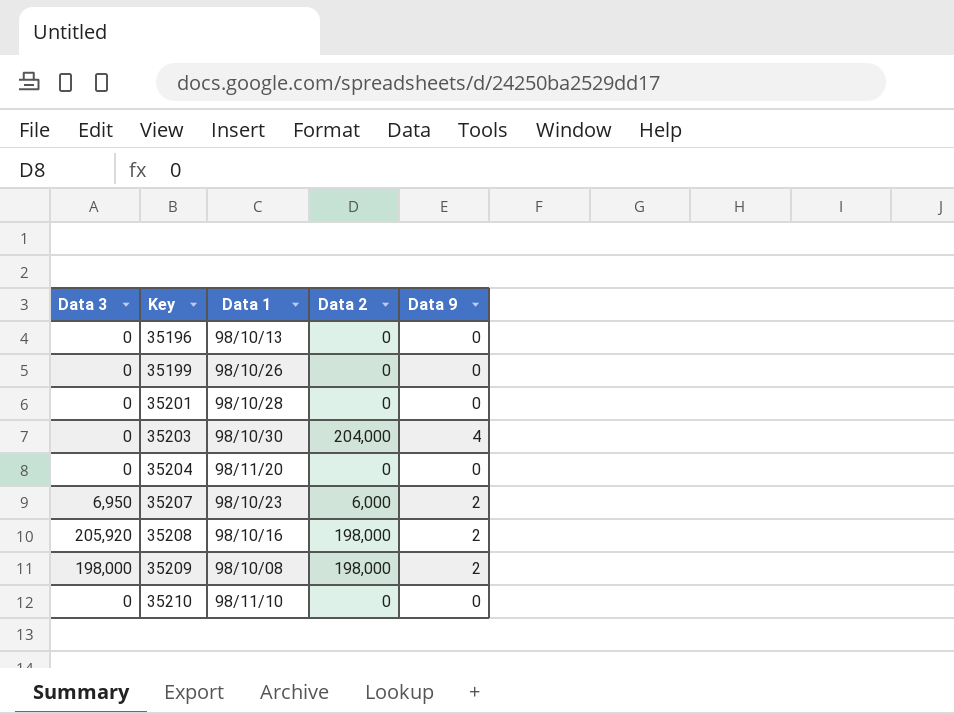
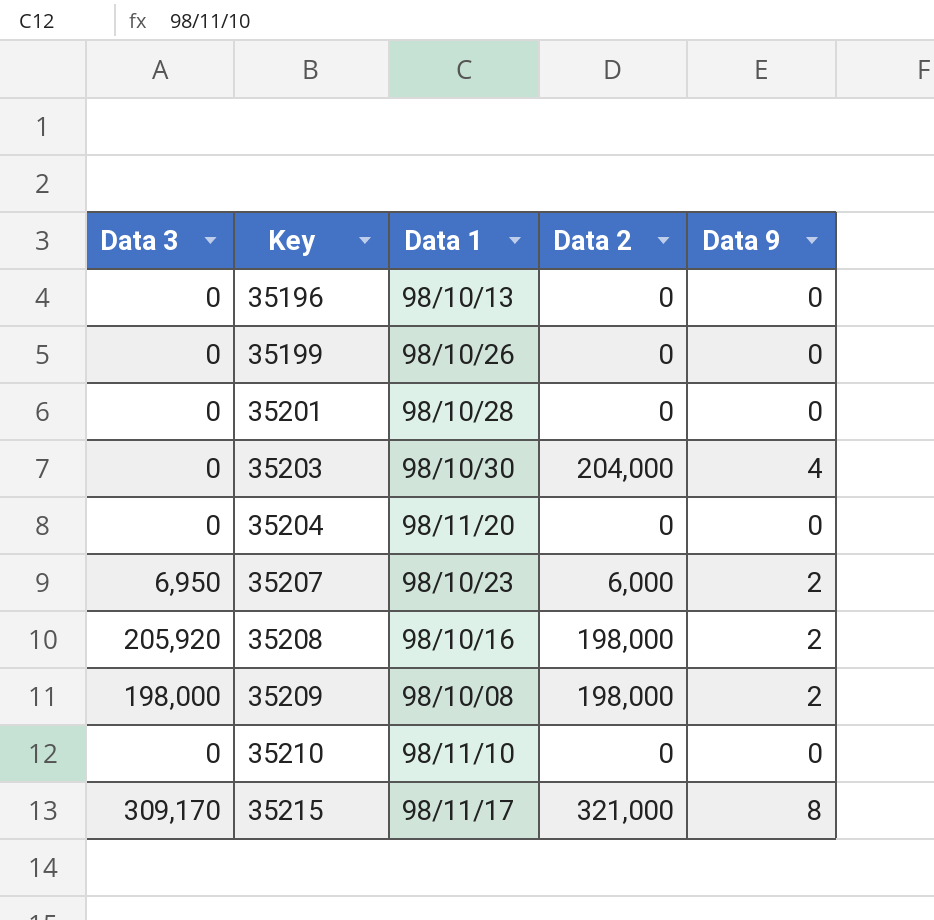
row 35215: none -> 309,170 | 98/11/17 | 321,000 | 8

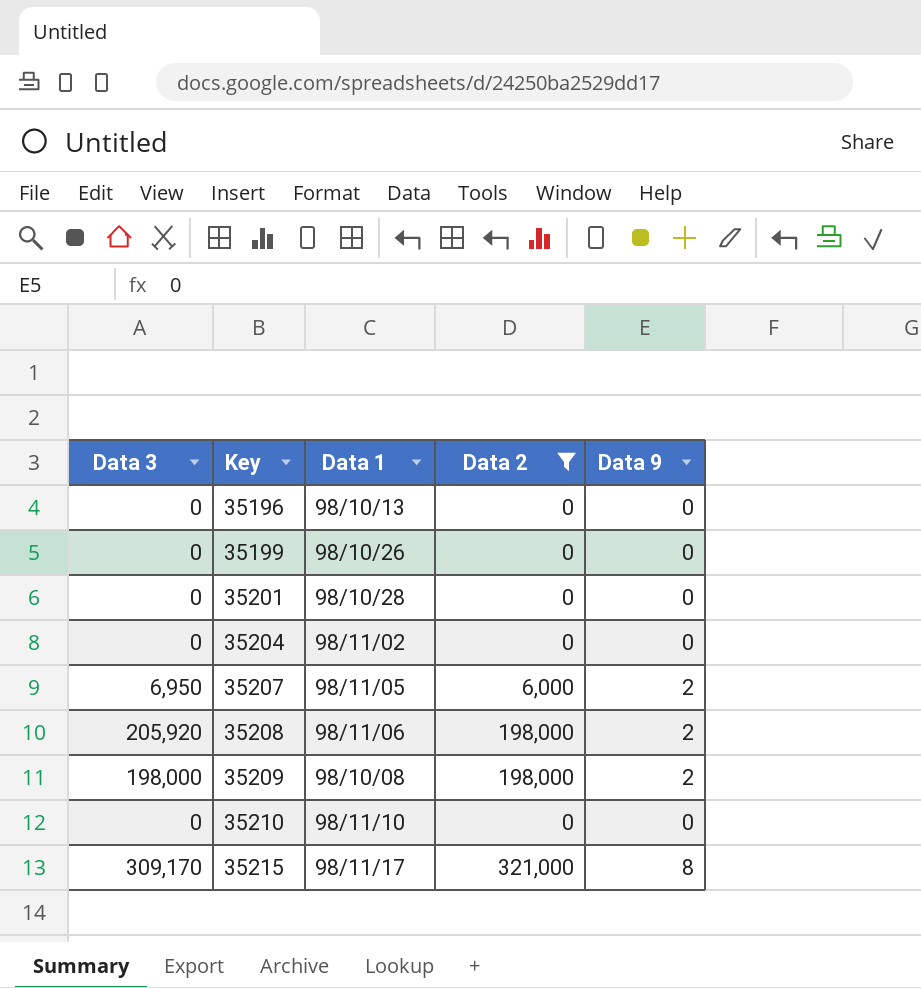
filter: none -> Data 2 != 204,000
35204 | Data 1: 98/11/20 -> 98/11/02
35207 | Data 1: 98/10/23 -> 98/11/05
35208 | Data 1: 98/10/16 -> 98/11/06

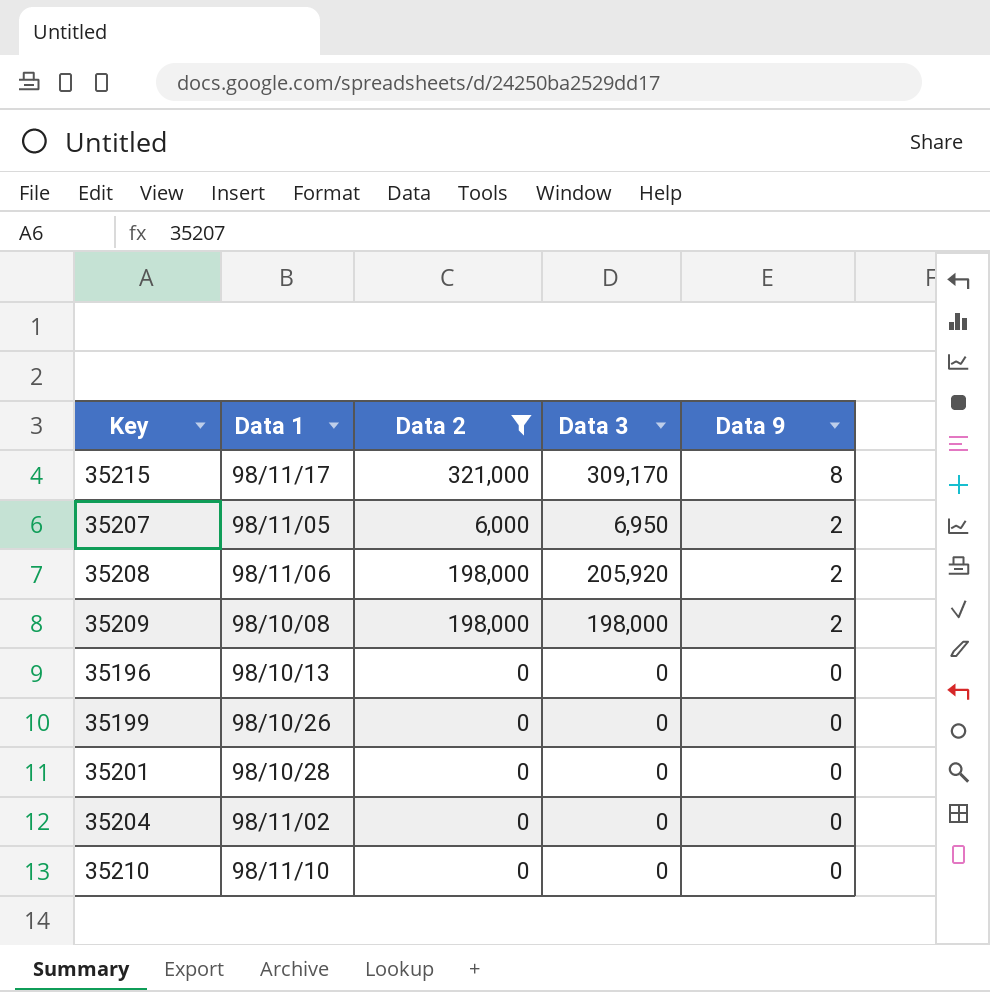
row order: Key ascending -> Data 9 descending
column Data 3 | position: 1 -> 4

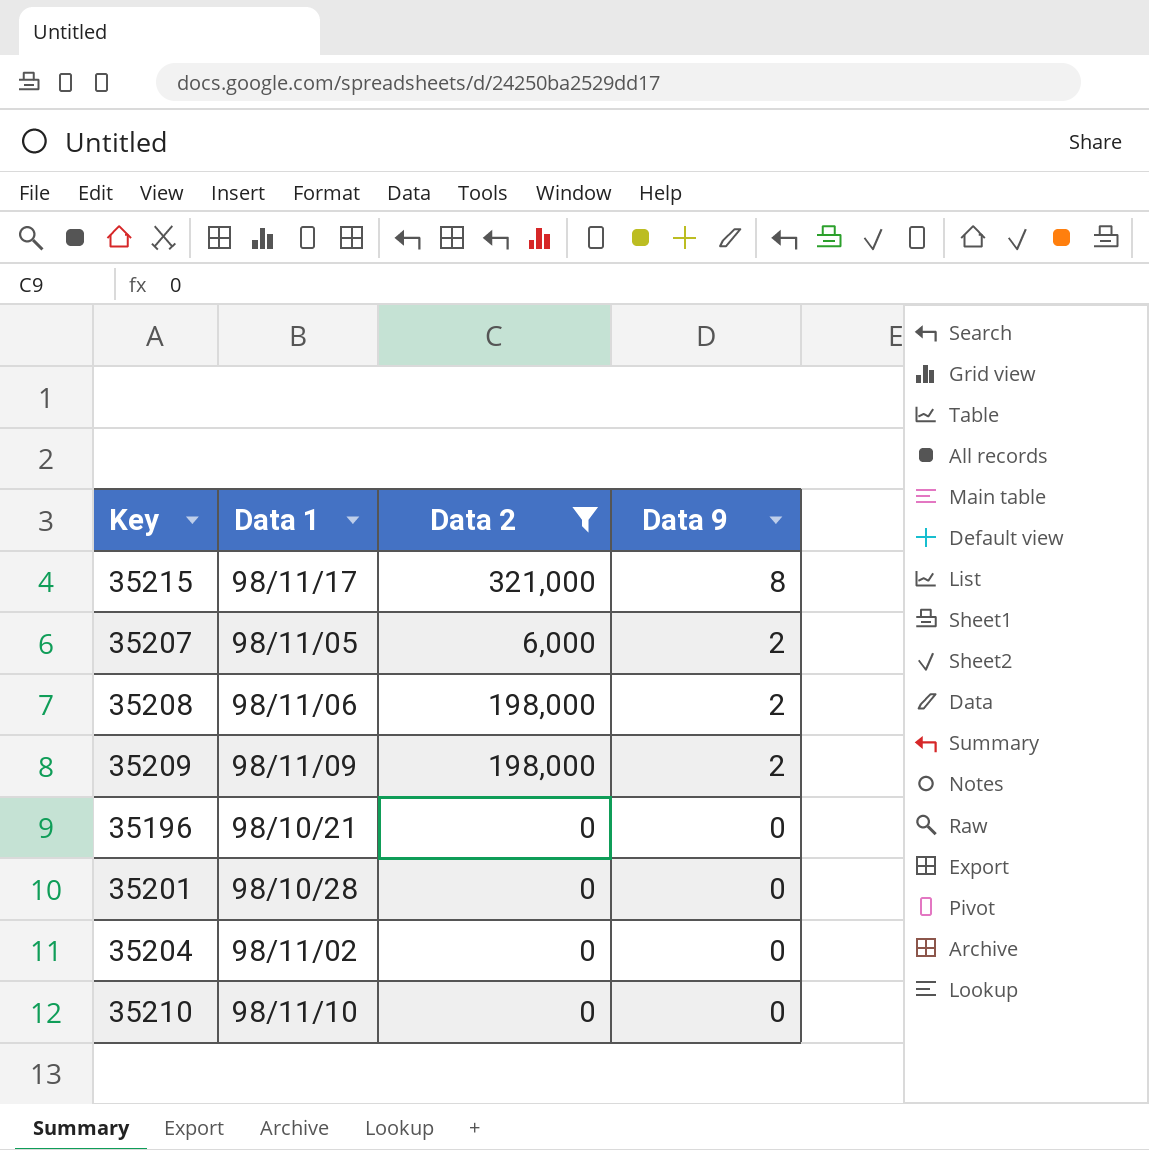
column Data 3 | position: 4 -> none
row 35199: 98/10/26 | 0 | 0 | 0 -> none
35209 | Data 1: 98/10/08 -> 98/11/09
35196 | Data 1: 98/10/13 -> 98/10/21

